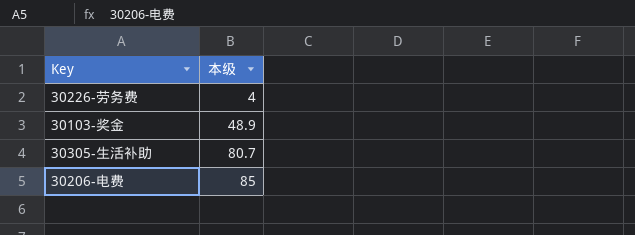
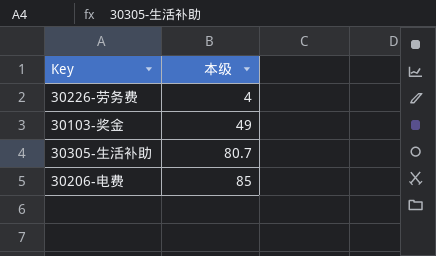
30103-奖金 | 本级: 48.9 -> 49

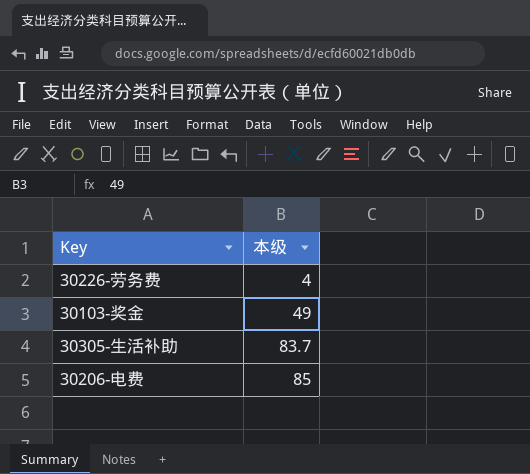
30305-生活补助 | 本级: 80.7 -> 83.7

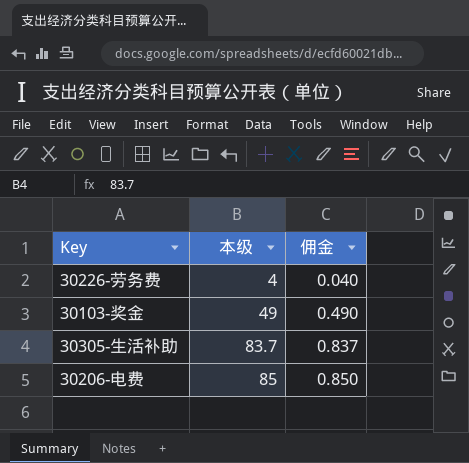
column 佣金 | formula: none -> [本级] * 0.01

